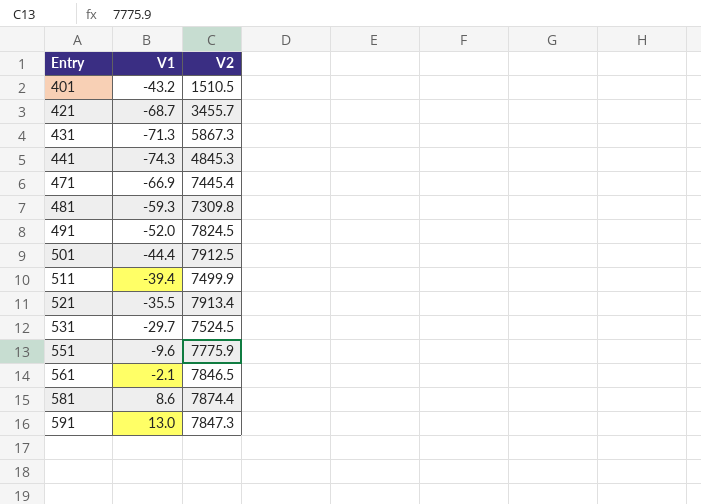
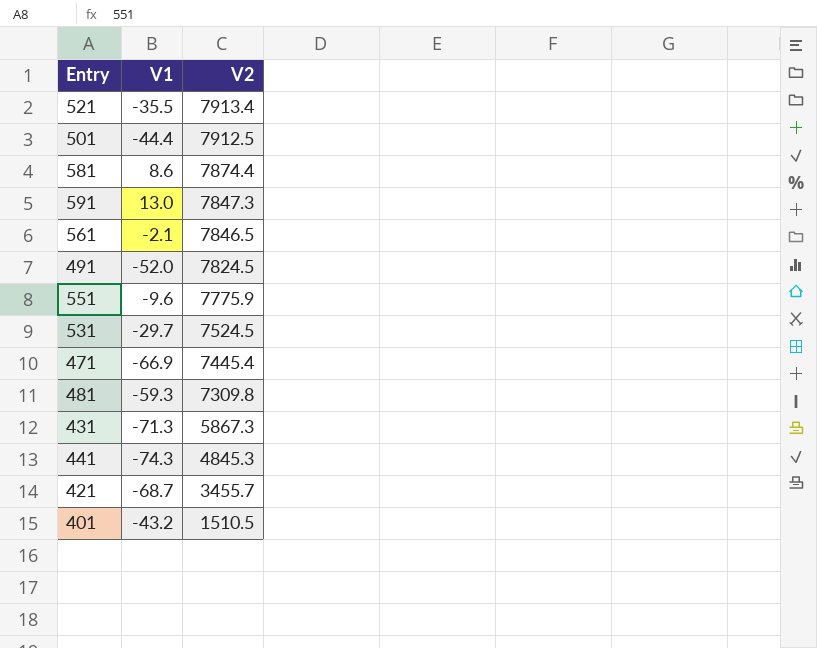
row order: Entry ascending -> V2 descending
row 511: -39.4 | 7499.9 -> none

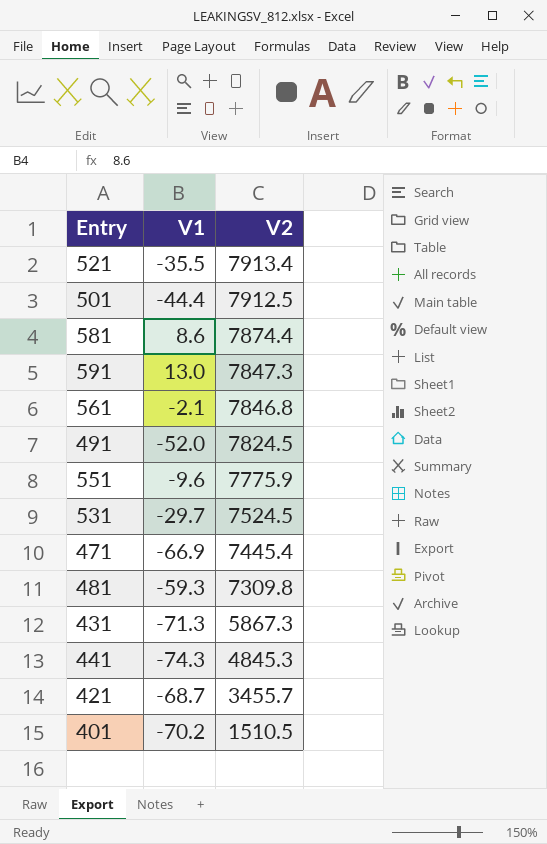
561 | V2: 7846.5 -> 7846.8
401 | V1: -43.2 -> -70.2

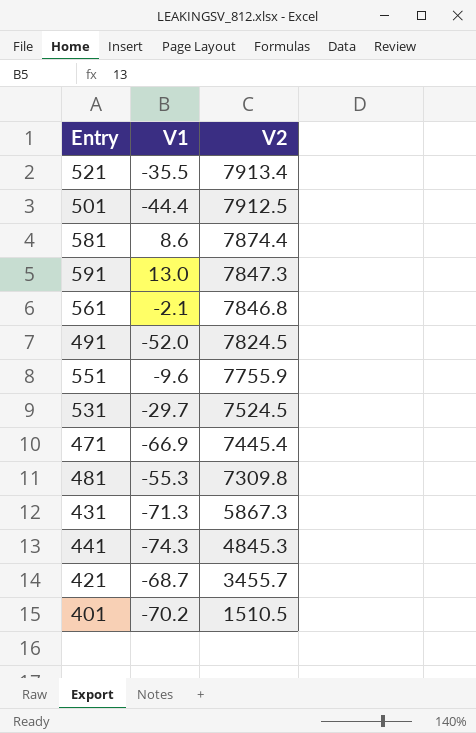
551 | V2: 7775.9 -> 7755.9
481 | V1: -59.3 -> -55.3

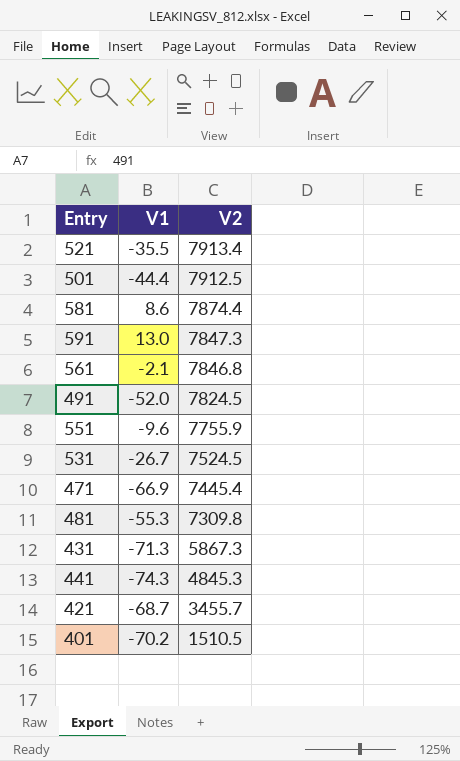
531 | V1: -29.7 -> -26.7

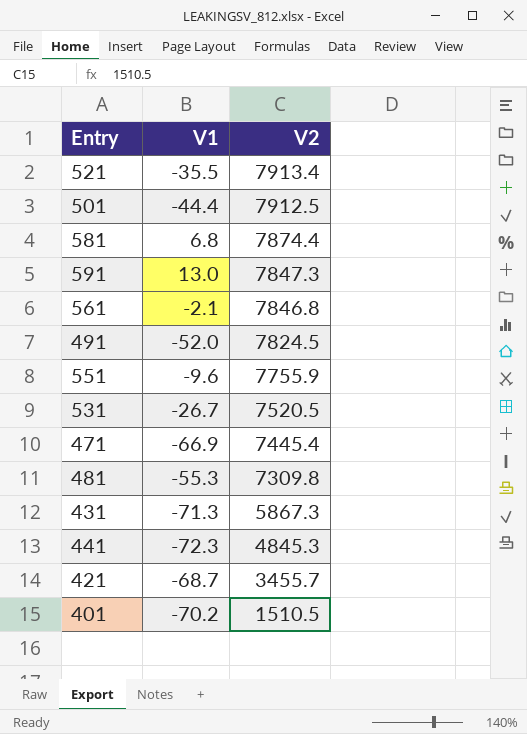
581 | V1: 8.6 -> 6.8
531 | V2: 7524.5 -> 7520.5
441 | V1: -74.3 -> -72.3

